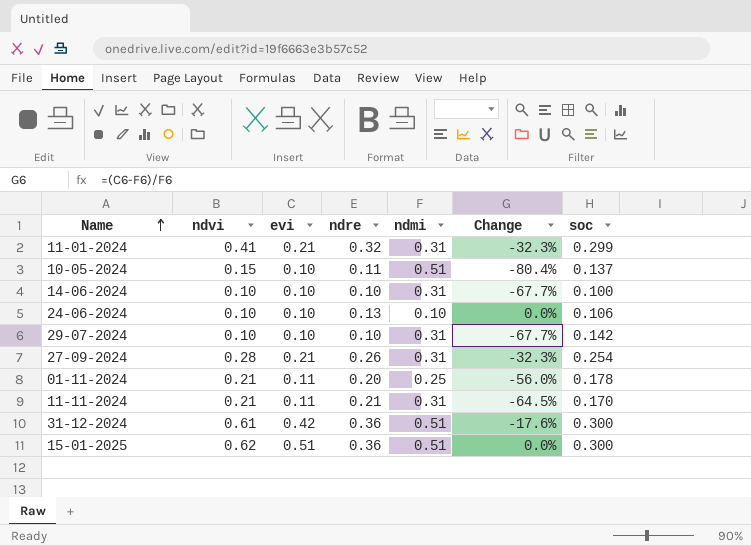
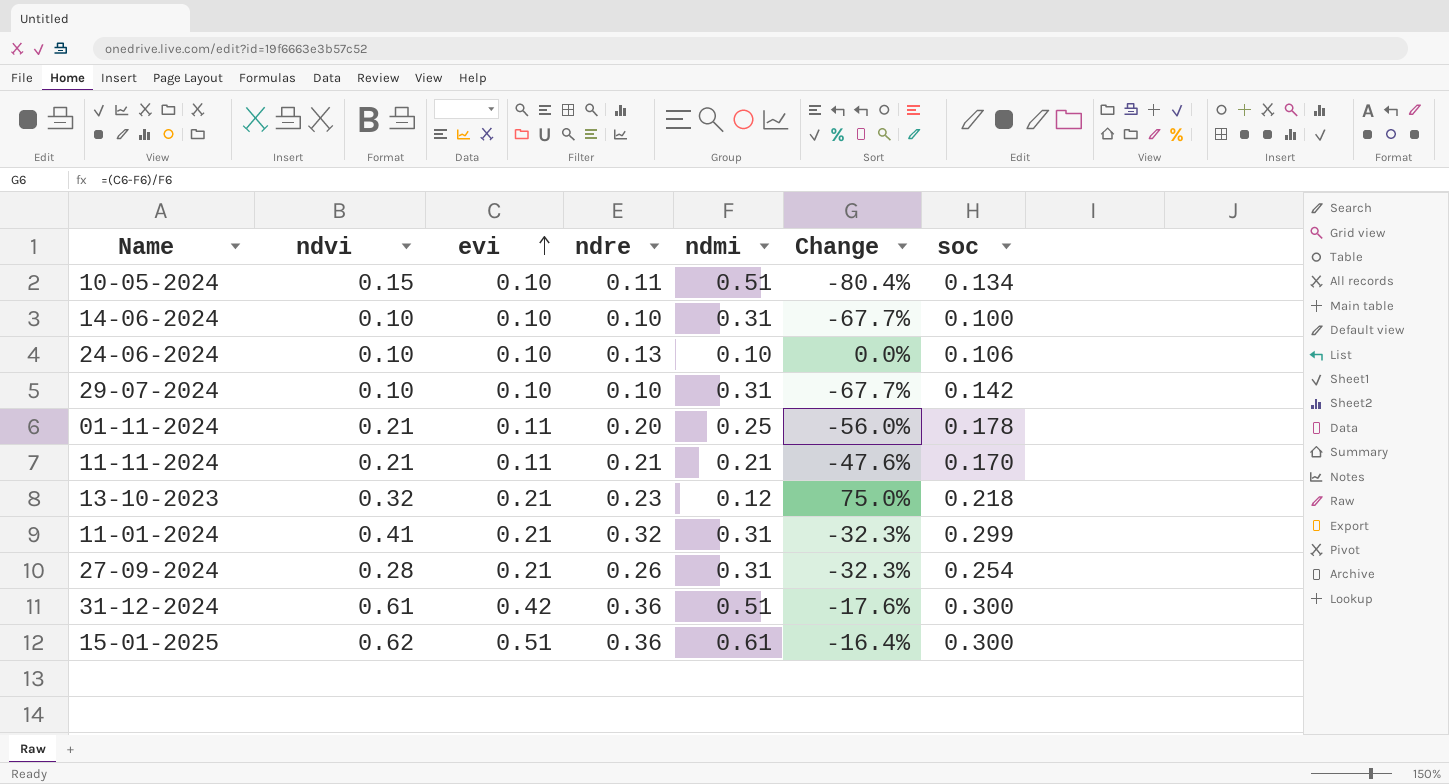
row order: Name ascending -> evi ascending
10-05-2024 | soc: 0.137 -> 0.134
11-11-2024 | ndmi: 0.31 -> 0.21
11-11-2024 | Change: -64.5% -> -47.6%
row 13-10-2023: none -> 0.32 | 0.21 | 0.23 | 0.12 | 75.0% | 0.218
15-01-2025 | ndmi: 0.51 -> 0.61
15-01-2025 | Change: 0.0% -> -16.4%

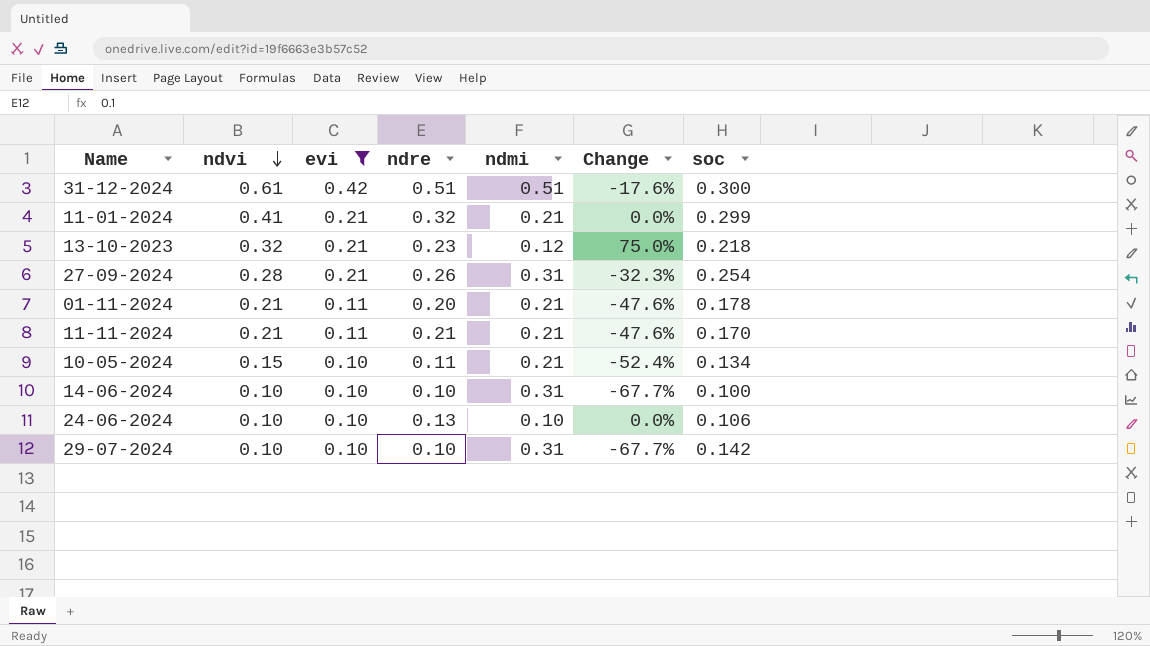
filter: none -> evi != 0.51
row order: evi ascending -> ndvi descending
31-12-2024 | ndre: 0.36 -> 0.51
11-01-2024 | ndmi: 0.31 -> 0.21
11-01-2024 | Change: -32.3% -> 0.0%
01-11-2024 | ndmi: 0.25 -> 0.21
01-11-2024 | Change: -56.0% -> -47.6%
10-05-2024 | ndmi: 0.51 -> 0.21
10-05-2024 | Change: -80.4% -> -52.4%

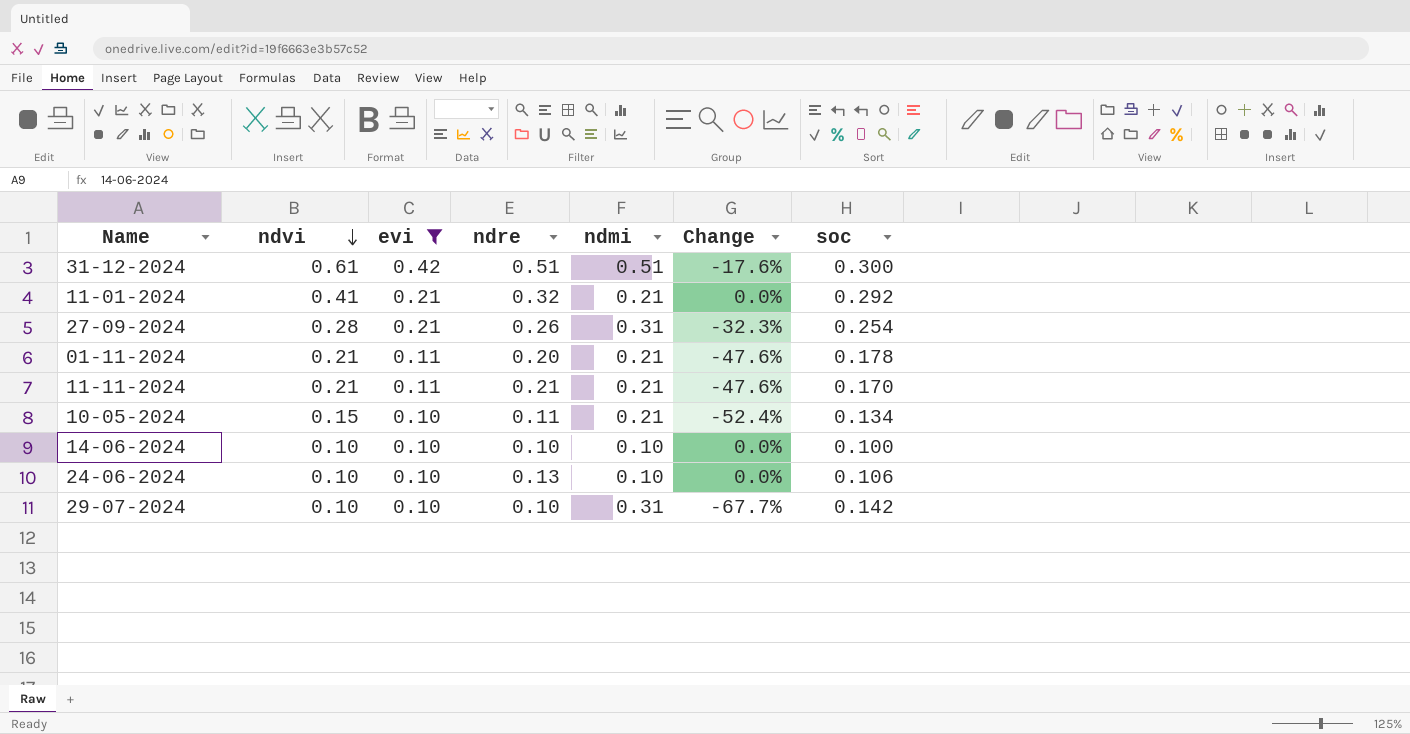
row 13-10-2023: 0.32 | 0.21 | 0.23 | 0.12 | 75.0% | 0.218 -> none
11-01-2024 | soc: 0.299 -> 0.292
14-06-2024 | ndmi: 0.31 -> 0.10
14-06-2024 | Change: -67.7% -> 0.0%

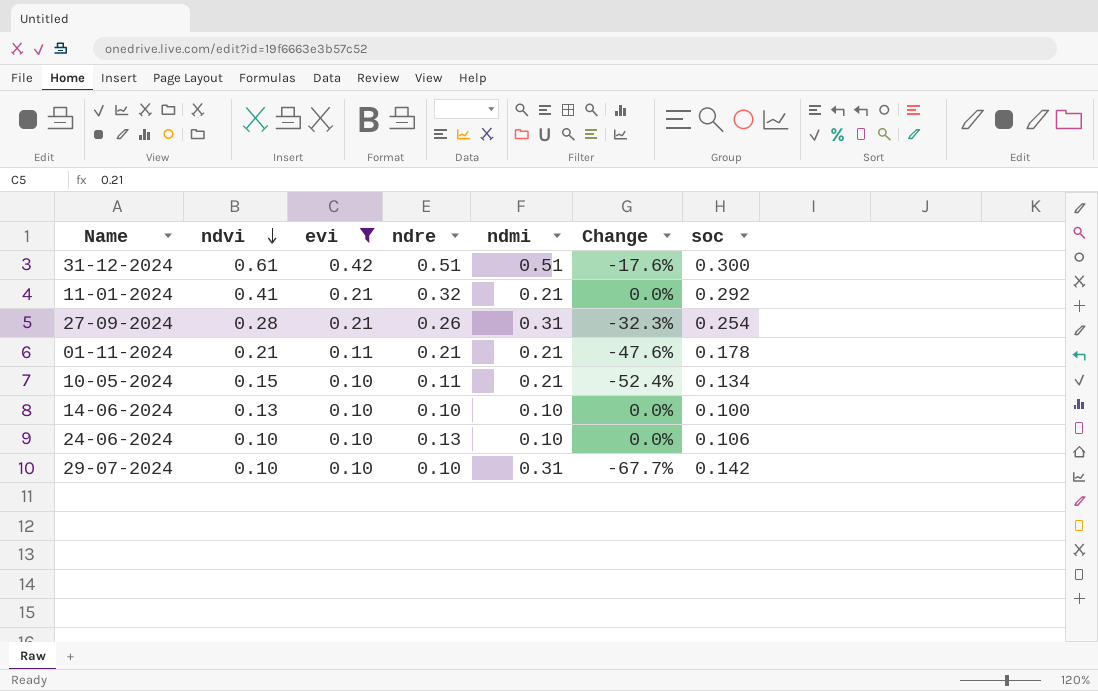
row 11-11-2024: 0.21 | 0.11 | 0.21 | 0.21 | -47.6% | 0.170 -> none
01-11-2024 | ndre: 0.20 -> 0.21
14-06-2024 | ndvi: 0.10 -> 0.13

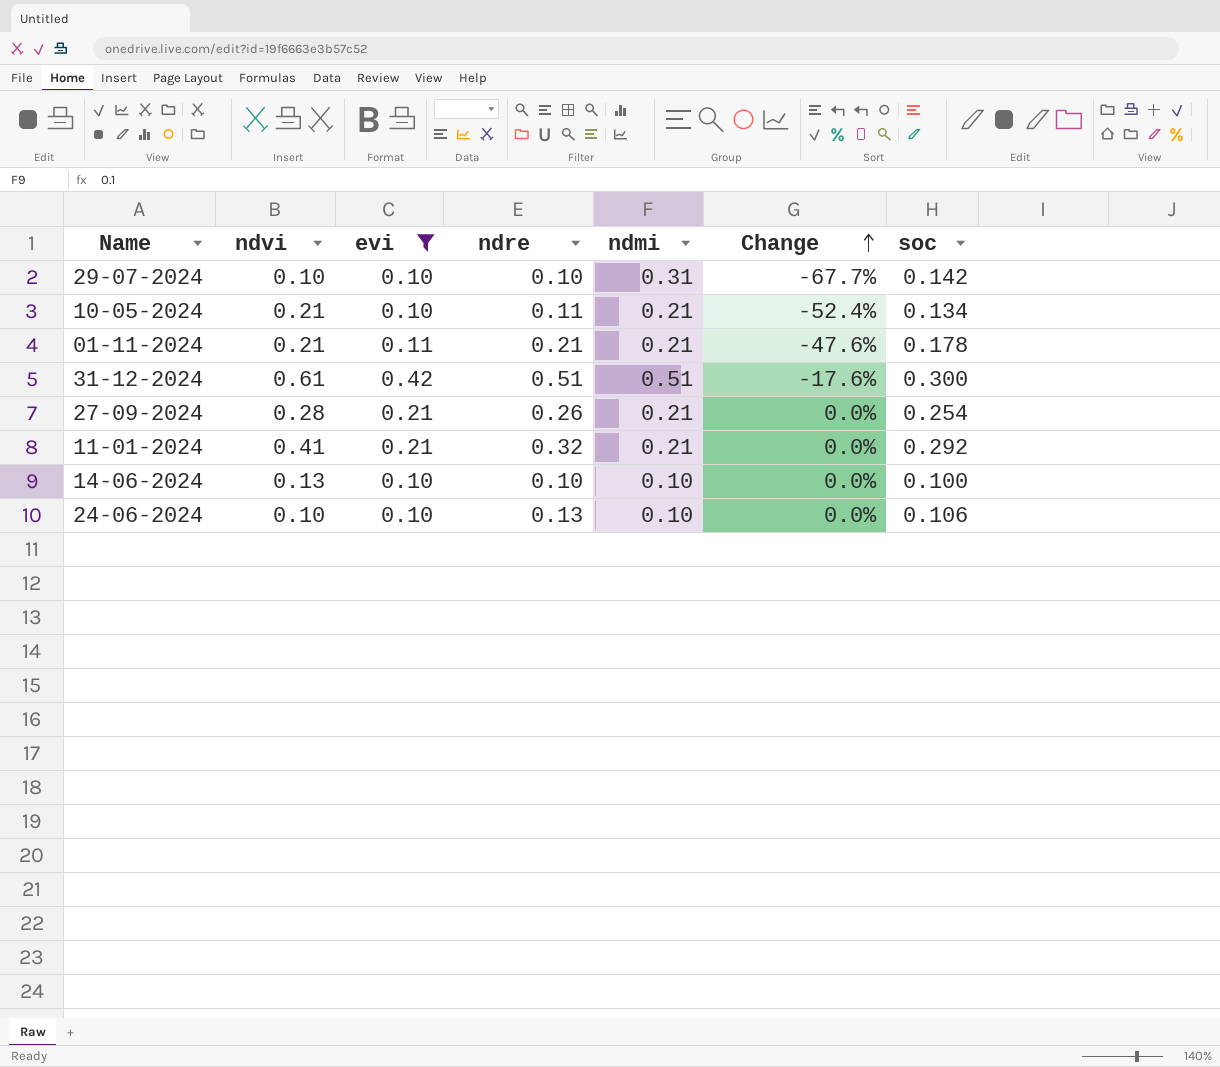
row order: ndvi descending -> Change ascending
10-05-2024 | ndvi: 0.15 -> 0.21
27-09-2024 | ndmi: 0.31 -> 0.21
27-09-2024 | Change: -32.3% -> 0.0%

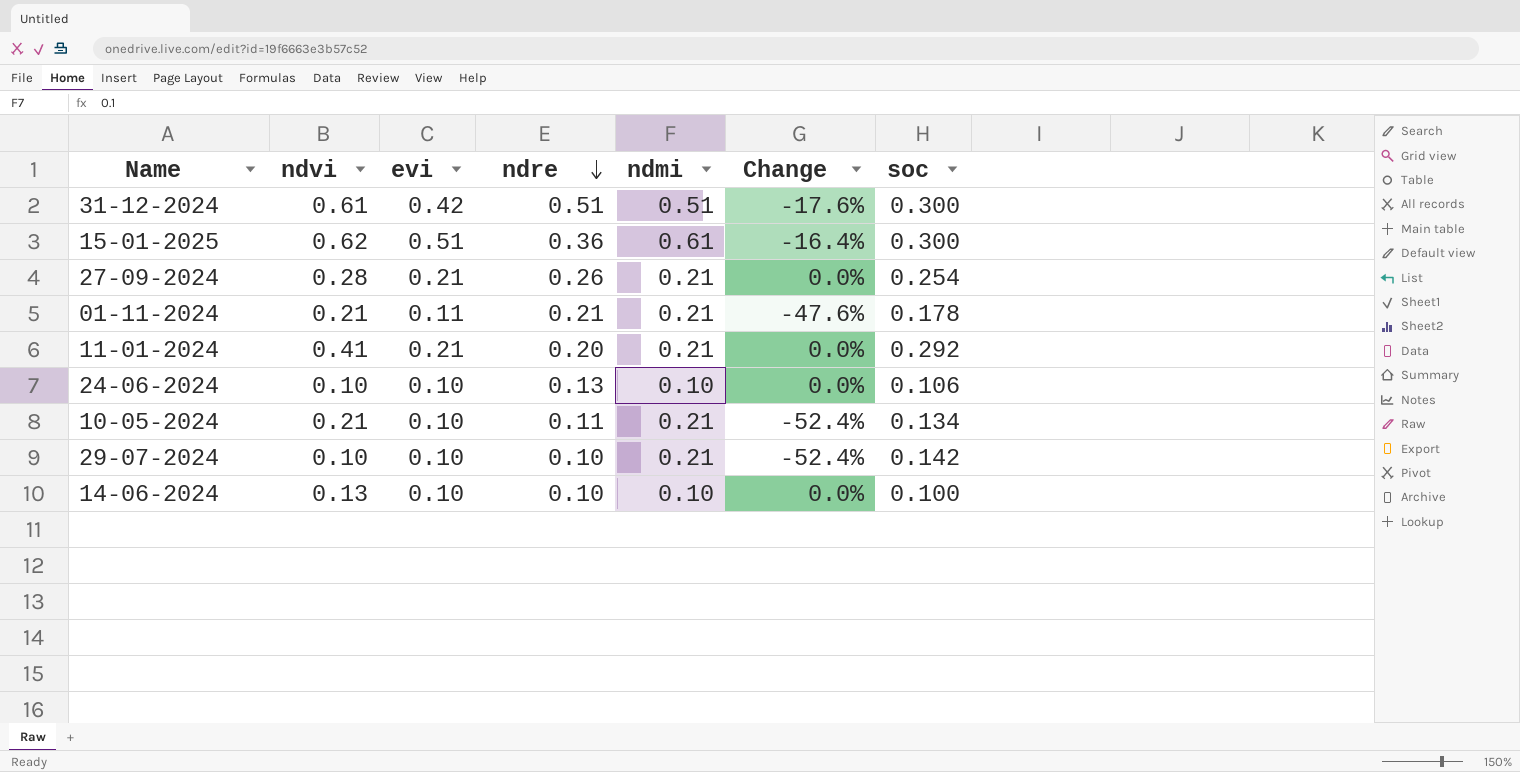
filter: evi != 0.51 -> none
row order: Change ascending -> ndre descending
11-01-2024 | ndre: 0.32 -> 0.20
29-07-2024 | ndmi: 0.31 -> 0.21
29-07-2024 | Change: -67.7% -> -52.4%

